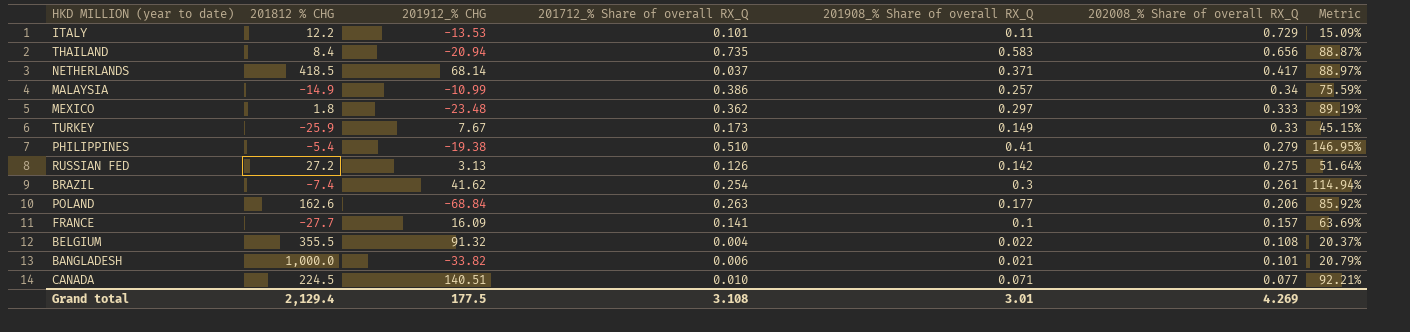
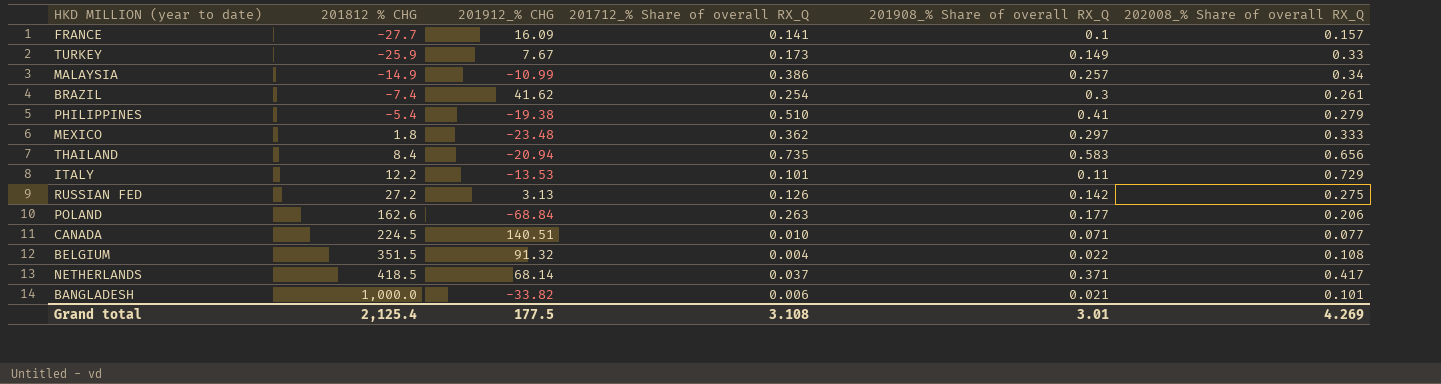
row order: 202008_% Share of overall RX_Q descending -> 201812 % CHG ascending
column Metric | formula: [201908_% Share of overall RX_Q] / [202008_% Share of overall RX_Q] -> none
BELGIUM | 201812 % CHG: 355.5 -> 351.5
Grand total | 201812 % CHG: 2,129.4 -> 2,125.4

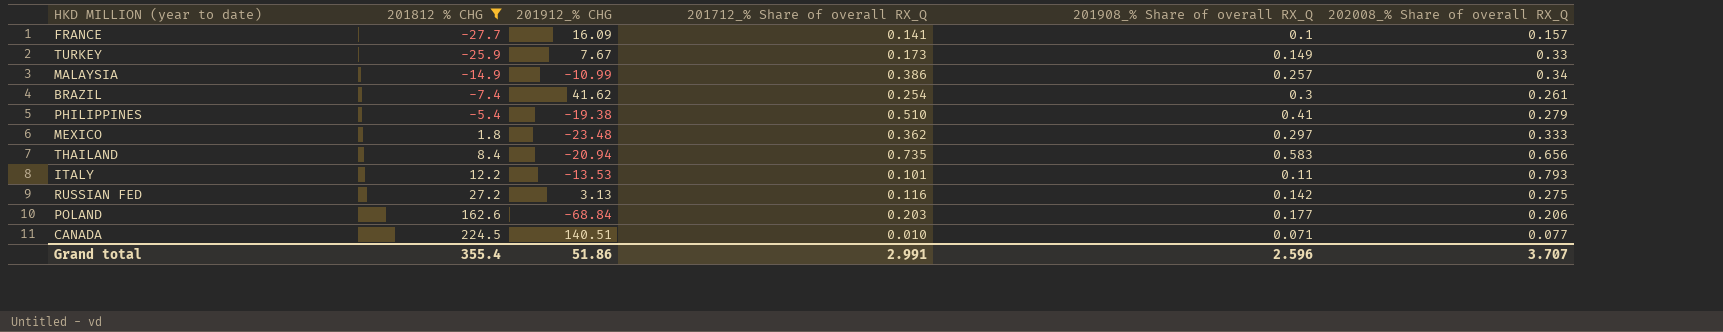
filter: none -> 201812 % CHG <= 224.5
ITALY | 202008_% Share of overall RX_Q: 0.729 -> 0.793
RUSSIAN FED | 201712_% Share of overall RX_Q: 0.126 -> 0.116
POLAND | 201712_% Share of overall RX_Q: 0.263 -> 0.203
Grand total | 201812 % CHG: 2,125.4 -> 355.4
Grand total | 201912_% CHG: 177.5 -> 51.86
Grand total | 201712_% Share of overall RX_Q: 3.108 -> 2.991
Grand total | 201908_% Share of overall RX_Q: 3.01 -> 2.596
Grand total | 202008_% Share of overall RX_Q: 4.269 -> 3.707

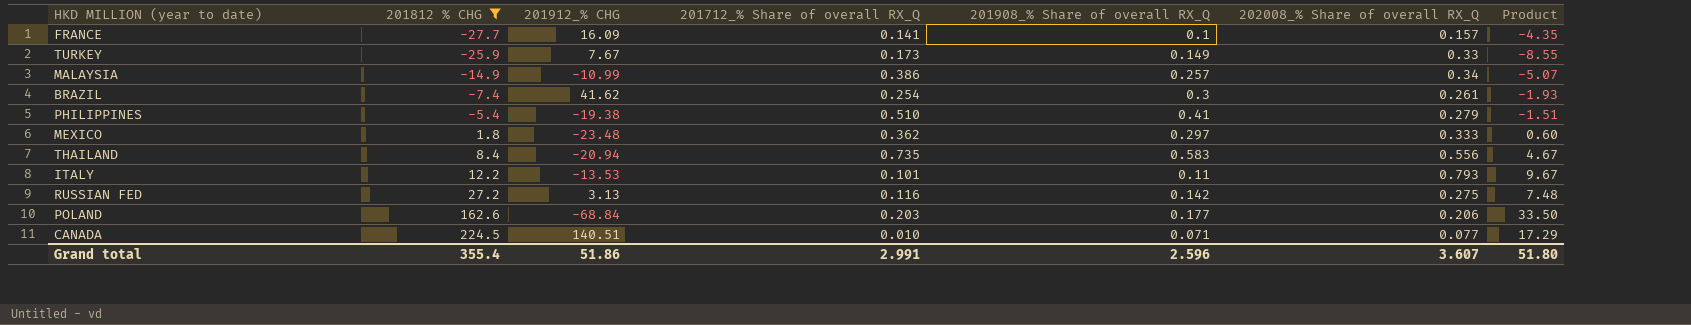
column Product | formula: none -> [201812 % CHG] * [202008_% Share of overall RX_Q]
THAILAND | 202008_% Share of overall RX_Q: 0.656 -> 0.556
Grand total | 202008_% Share of overall RX_Q: 3.707 -> 3.607

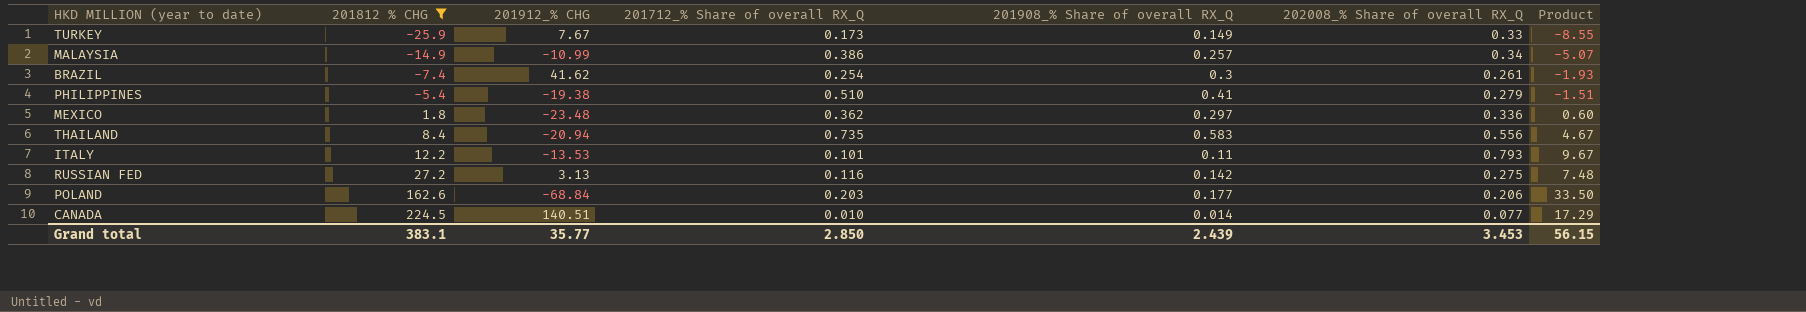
row FRANCE: -27.7 | 16.09 | 0.141 | 0.1 | 0.157 | -4.35 -> none
MEXICO | 202008_% Share of overall RX_Q: 0.333 -> 0.336
CANADA | 201908_% Share of overall RX_Q: 0.071 -> 0.014
Grand total | 201812 % CHG: 355.4 -> 383.1
Grand total | 201912_% CHG: 51.86 -> 35.77
Grand total | 201712_% Share of overall RX_Q: 2.991 -> 2.850
Grand total | 201908_% Share of overall RX_Q: 2.596 -> 2.439
Grand total | 202008_% Share of overall RX_Q: 3.607 -> 3.453
Grand total | Product: 51.80 -> 56.15

